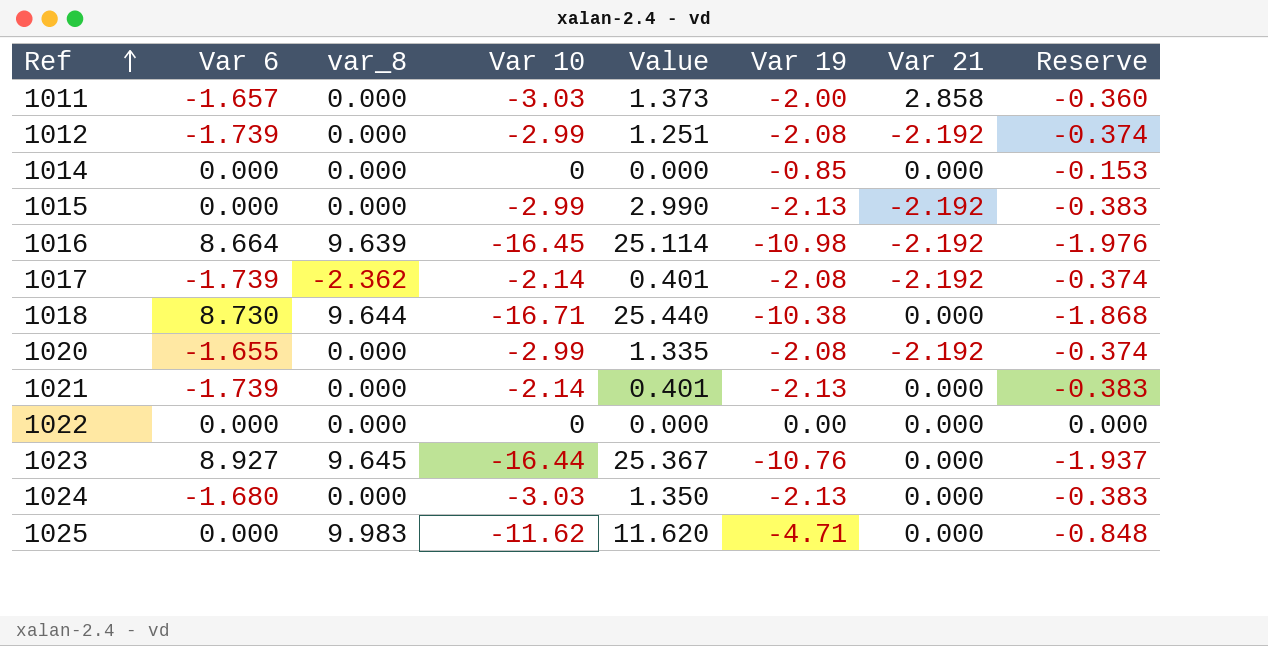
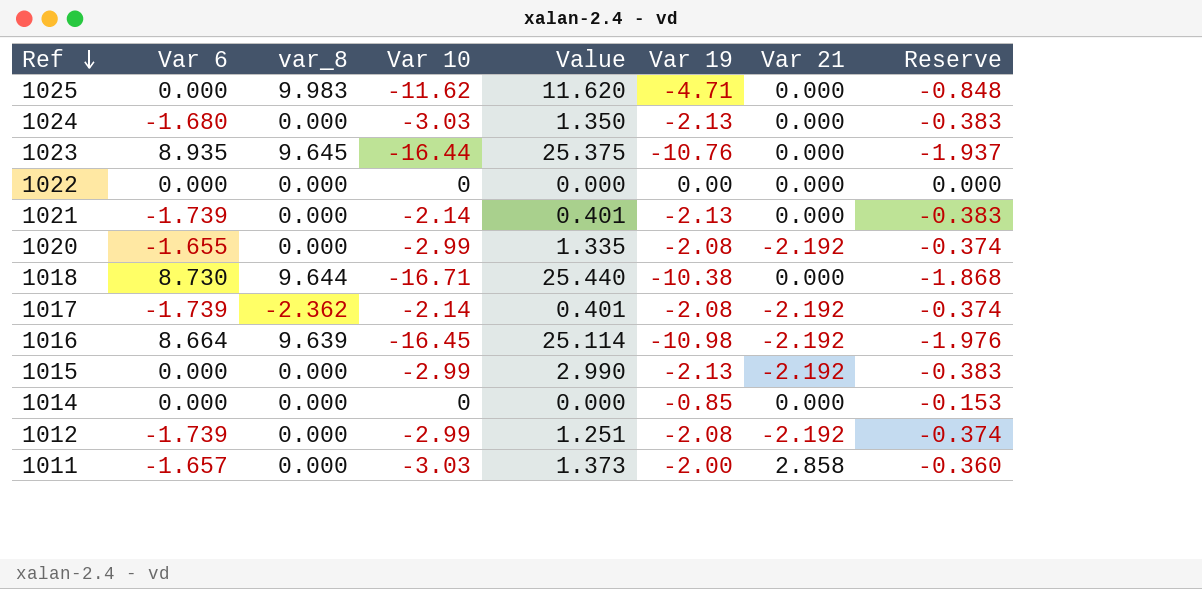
row order: Ref ascending -> Ref descending
1023 | Var 6: 8.927 -> 8.935
1023 | Value: 25.367 -> 25.375

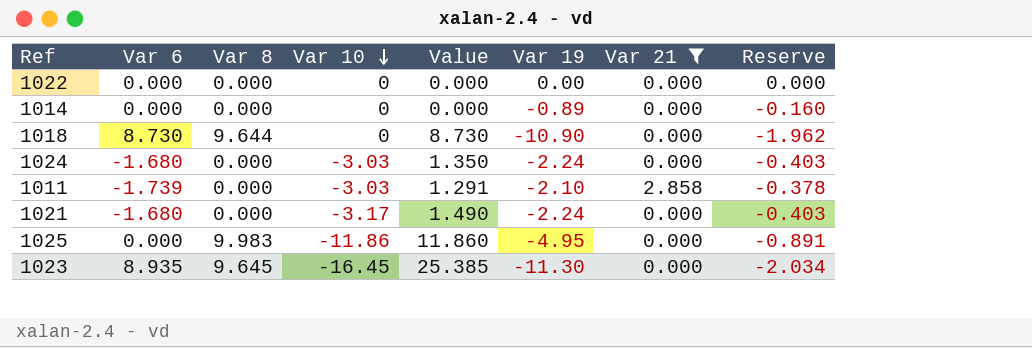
filter: none -> Var 21 != -2.192
row order: Ref descending -> Var 10 descending
column name: var_8 -> Var 8
1014 | Var 19: -0.85 -> -0.89
1014 | Reserve: -0.153 -> -0.160
1018 | Var 10: -16.71 -> 0
1018 | Value: 25.440 -> 8.730
1018 | Var 19: -10.38 -> -10.90
1018 | Reserve: -1.868 -> -1.962
1024 | Var 19: -2.13 -> -2.24
1024 | Reserve: -0.383 -> -0.403
1011 | Var 6: -1.657 -> -1.739
1011 | Value: 1.373 -> 1.291
1011 | Var 19: -2.00 -> -2.10
1011 | Reserve: -0.360 -> -0.378
1021 | Var 6: -1.739 -> -1.680
1021 | Var 10: -2.14 -> -3.17
1021 | Value: 0.401 -> 1.490
1021 | Var 19: -2.13 -> -2.24
1021 | Reserve: -0.383 -> -0.403
1025 | Var 10: -11.62 -> -11.86
1025 | Value: 11.620 -> 11.860
1025 | Var 19: -4.71 -> -4.95
1025 | Reserve: -0.848 -> -0.891
1023 | Var 10: -16.44 -> -16.45
1023 | Value: 25.375 -> 25.385
1023 | Var 19: -10.76 -> -11.30
1023 | Reserve: -1.937 -> -2.034

